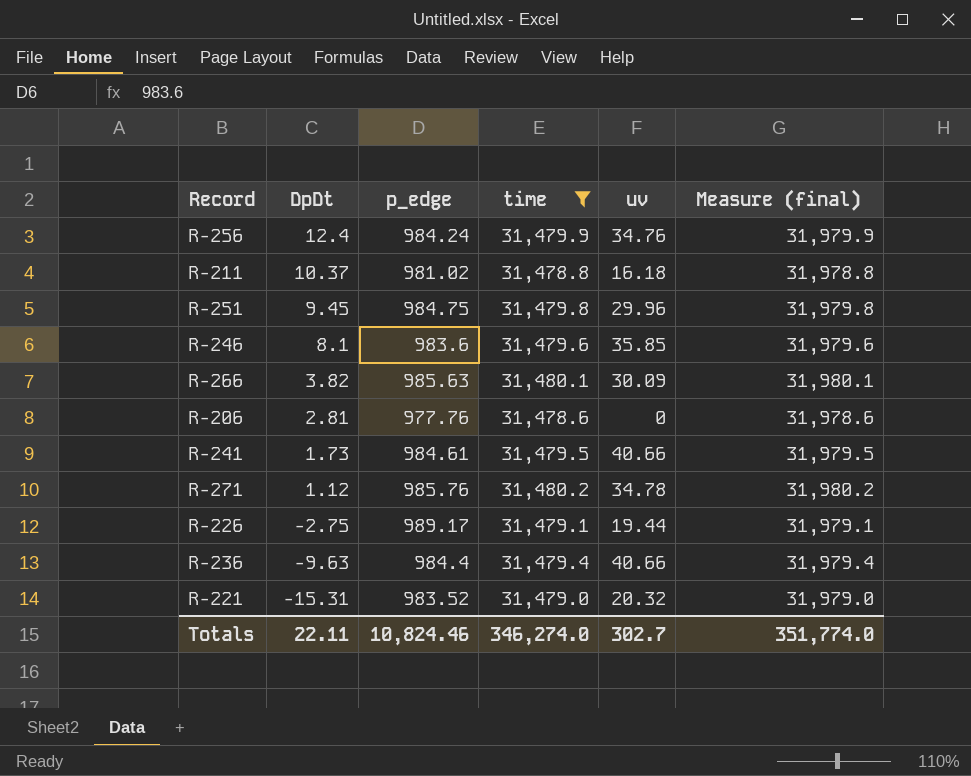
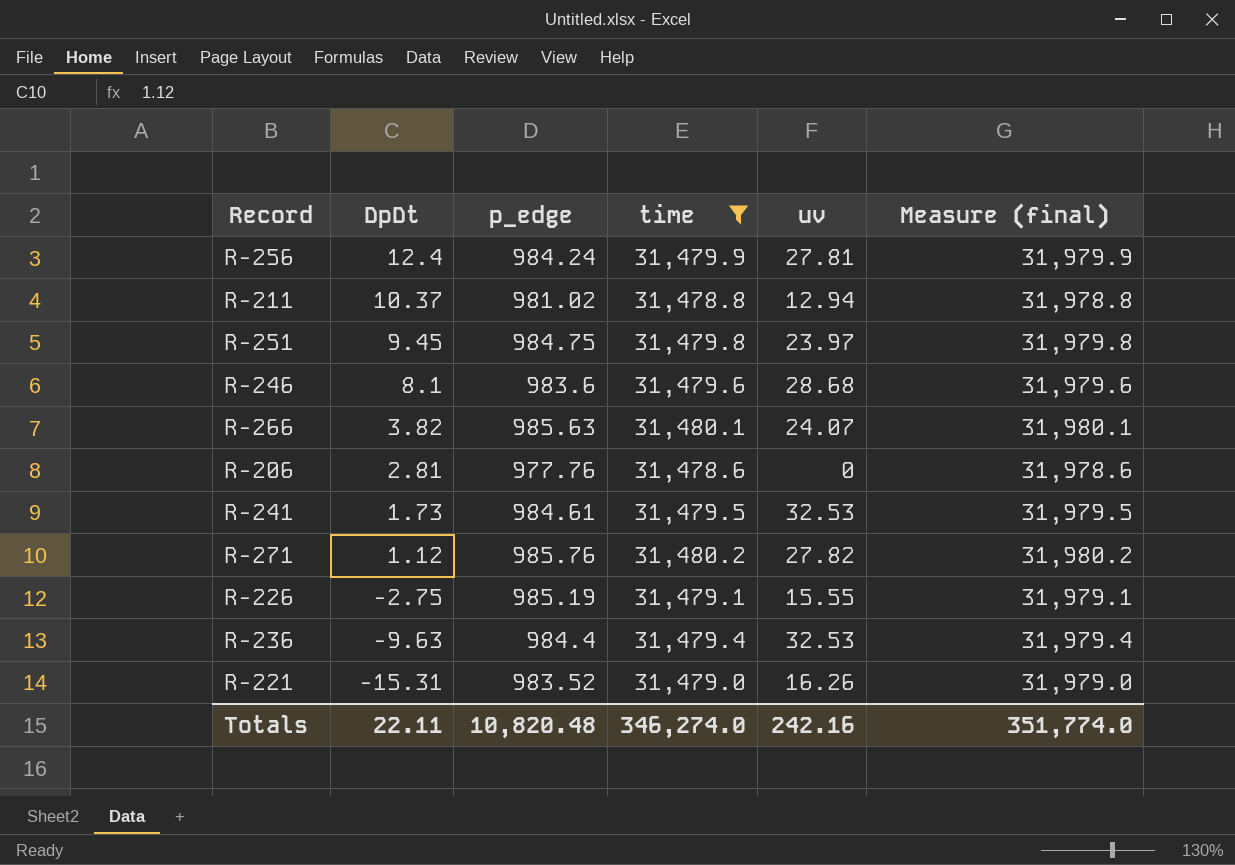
R-256 | uv: 34.76 -> 27.81
R-211 | uv: 16.18 -> 12.94
R-251 | uv: 29.96 -> 23.97
R-246 | uv: 35.85 -> 28.68
R-266 | uv: 30.09 -> 24.07
R-241 | uv: 40.66 -> 32.53
R-271 | uv: 34.78 -> 27.82
R-226 | p_edge: 989.17 -> 985.19
R-226 | uv: 19.44 -> 15.55
R-236 | uv: 40.66 -> 32.53
R-221 | uv: 20.32 -> 16.26
Totals | p_edge: 10,824.46 -> 10,820.48
Totals | uv: 302.7 -> 242.16

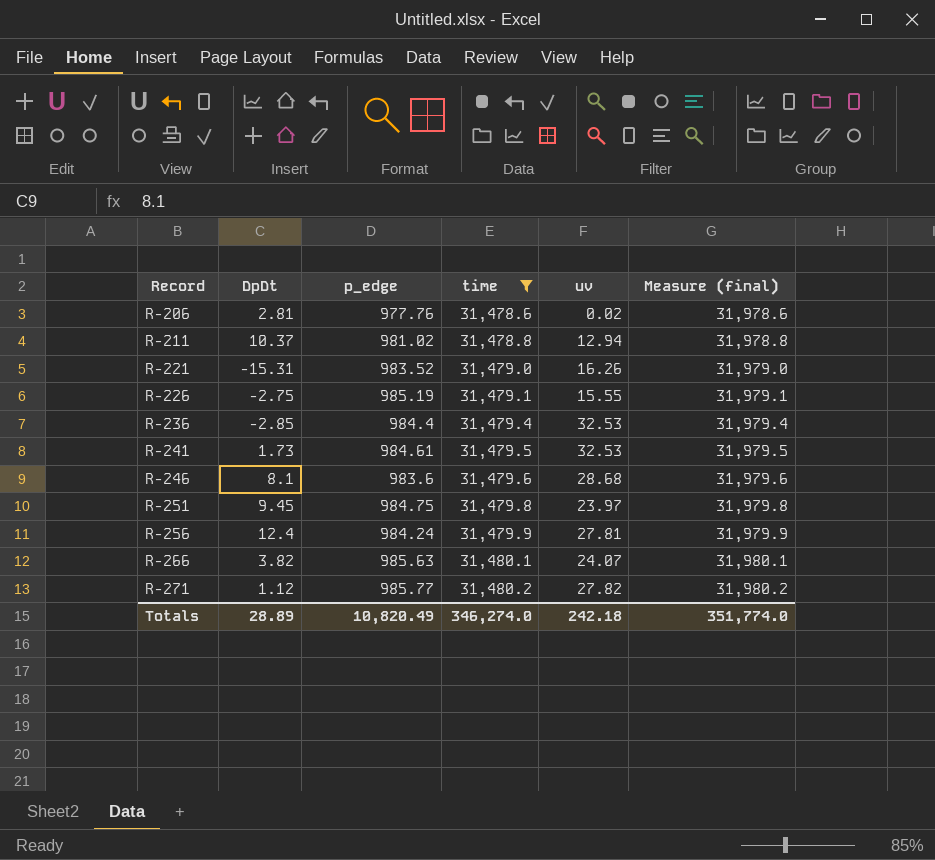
row order: DpDt descending -> Record ascending
R-206 | uv: 0 -> 0.02
R-236 | DpDt: -9.63 -> -2.85
R-271 | p_edge: 985.76 -> 985.77
Totals | DpDt: 22.11 -> 28.89
Totals | p_edge: 10,820.48 -> 10,820.49
Totals | uv: 242.16 -> 242.18

